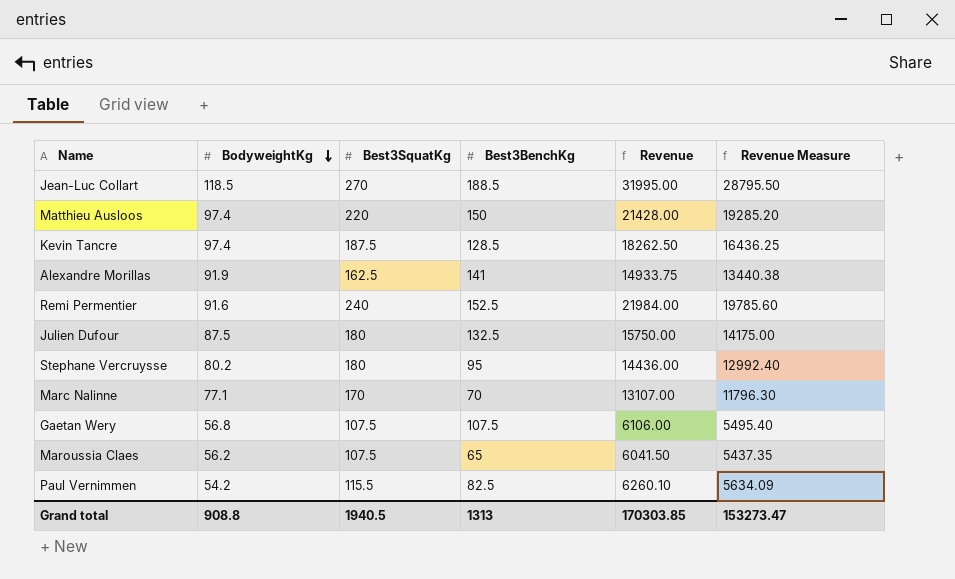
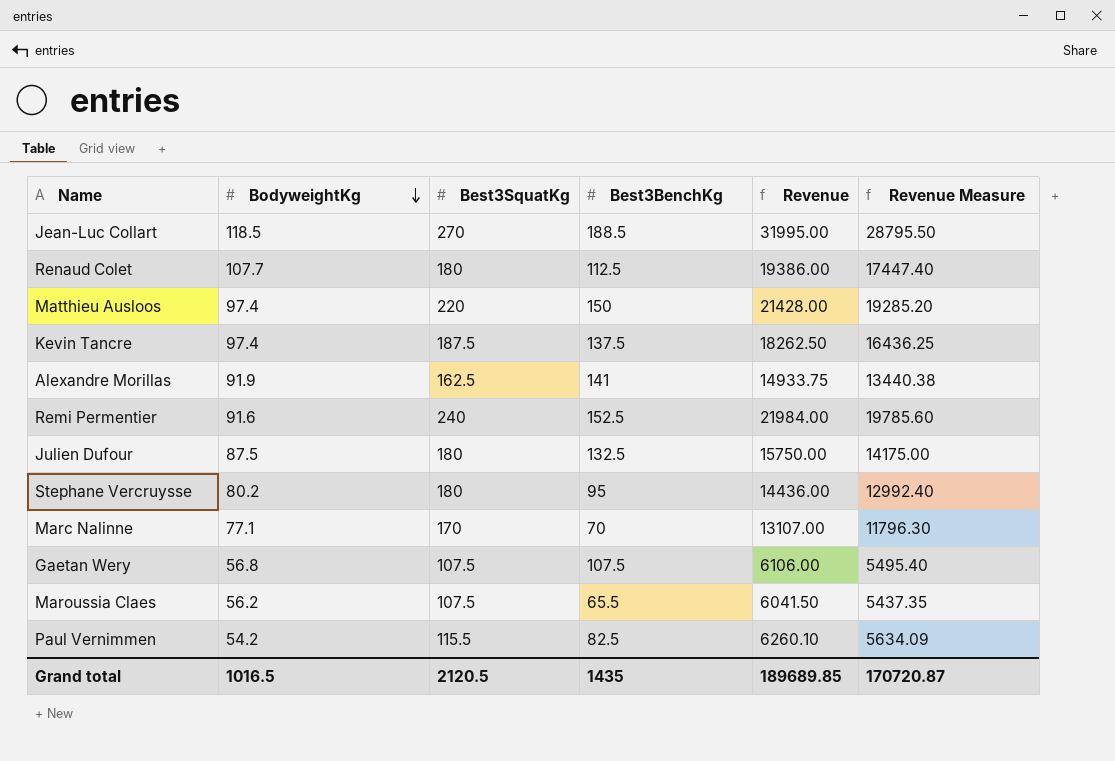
row Renaud Colet: none -> 107.7 | 180 | 112.5 | 19386.00 | 17447.40
Kevin Tancre | Best3BenchKg: 128.5 -> 137.5
Maroussia Claes | Best3BenchKg: 65 -> 65.5
Grand total | BodyweightKg: 908.8 -> 1016.5
Grand total | Best3SquatKg: 1940.5 -> 2120.5
Grand total | Best3BenchKg: 1313 -> 1435
Grand total | Revenue: 170303.85 -> 189689.85
Grand total | Revenue Measure: 153273.47 -> 170720.87

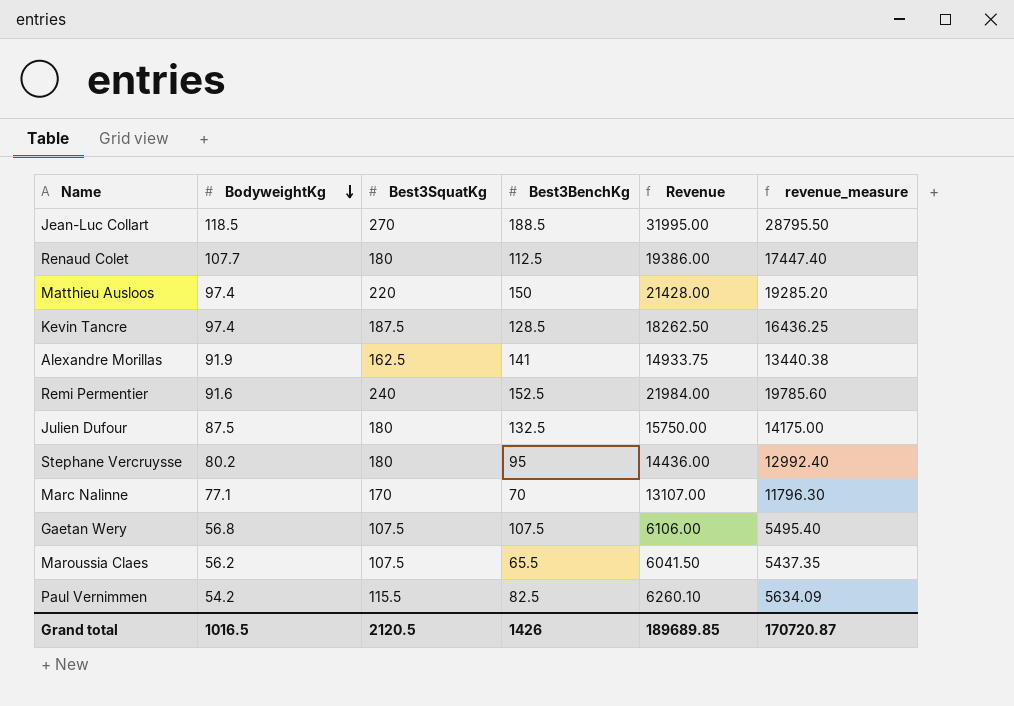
column name: Revenue Measure -> revenue_measure
Kevin Tancre | Best3BenchKg: 137.5 -> 128.5
Grand total | Best3BenchKg: 1435 -> 1426

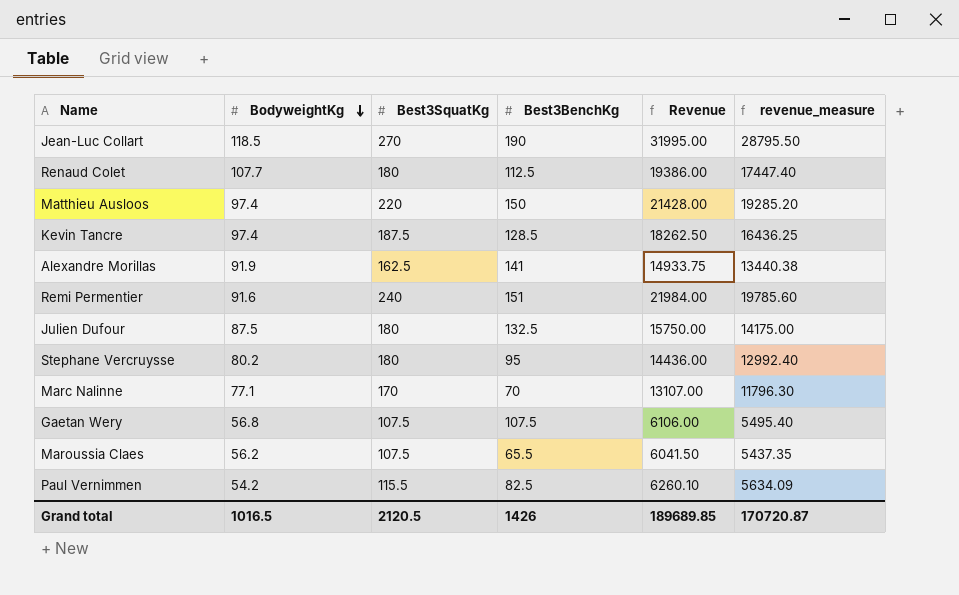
Jean-Luc Collart | Best3BenchKg: 188.5 -> 190
Remi Permentier | Best3BenchKg: 152.5 -> 151

